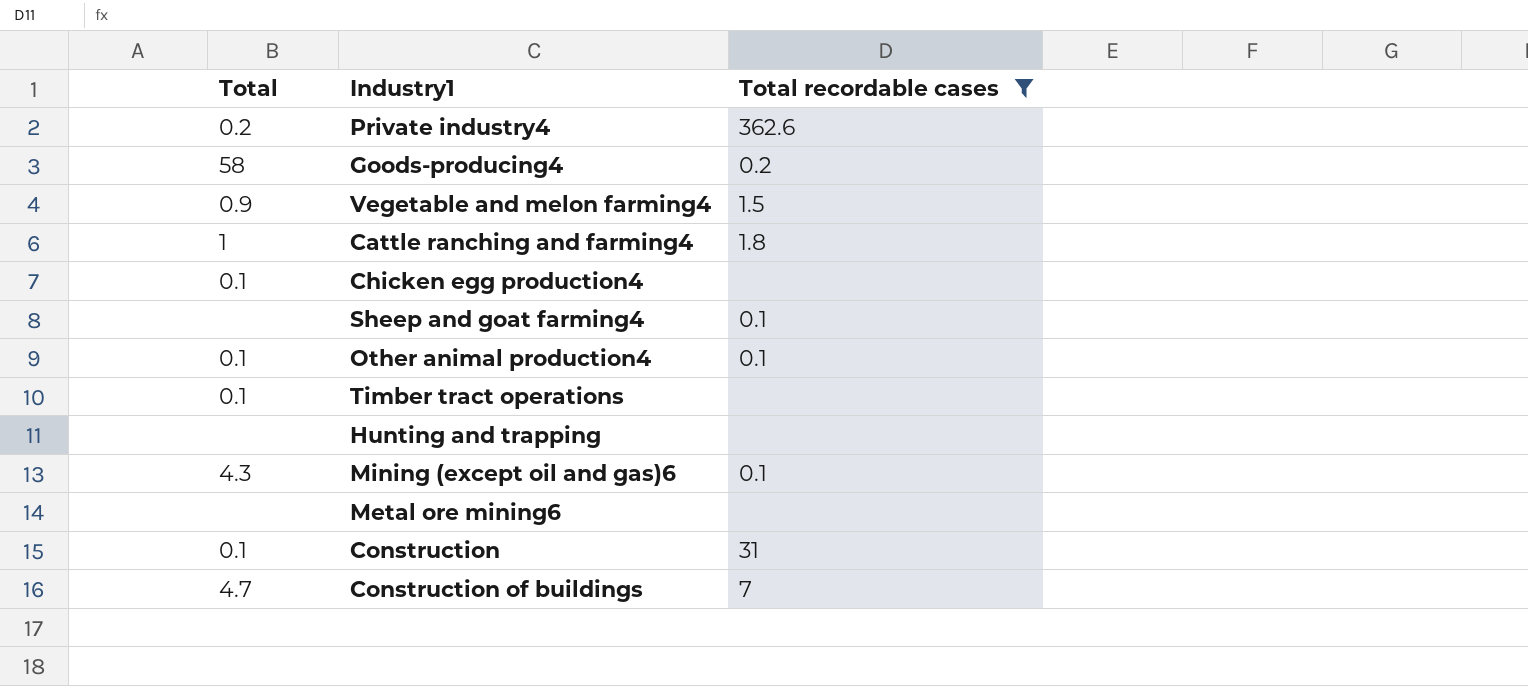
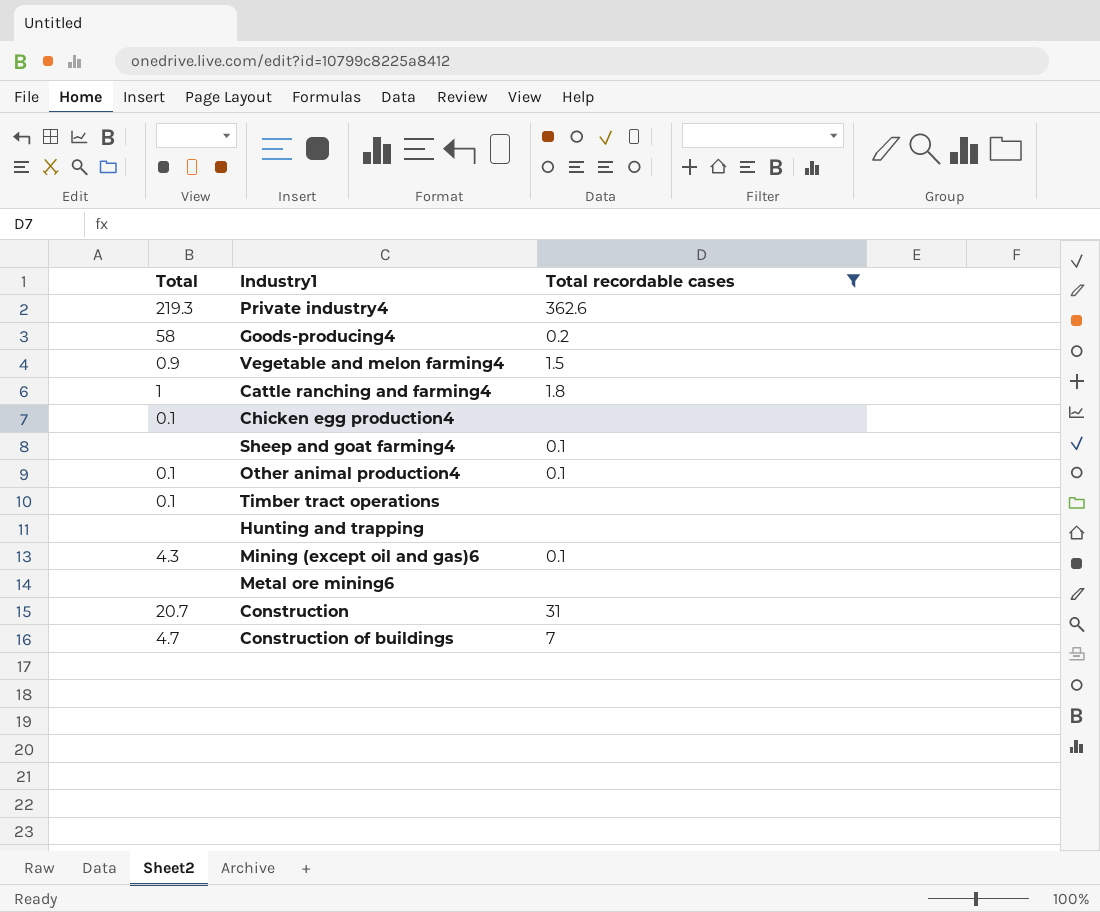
Private industry4 | Total: 0.2 -> 219.3
Construction | Total: 0.1 -> 20.7

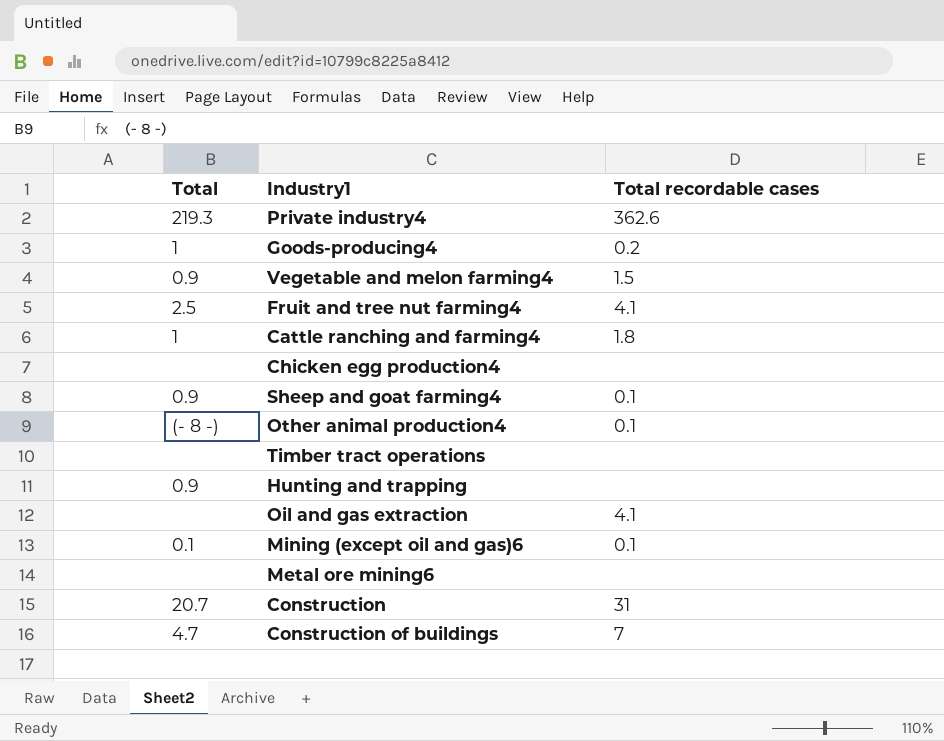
filter: Total recordable cases != 4.1 -> none
Goods-producing4 | Total: 58 -> 1
Chicken egg production4 | Total: 0.1 -> none
Sheep and goat farming4 | Total: none -> 0.9
Other animal production4 | Total: 0.1 -> (- 8 -)
Timber tract operations | Total: 0.1 -> none
Hunting and trapping | Total: none -> 0.9
Mining (except oil and gas)6 | Total: 4.3 -> 0.1

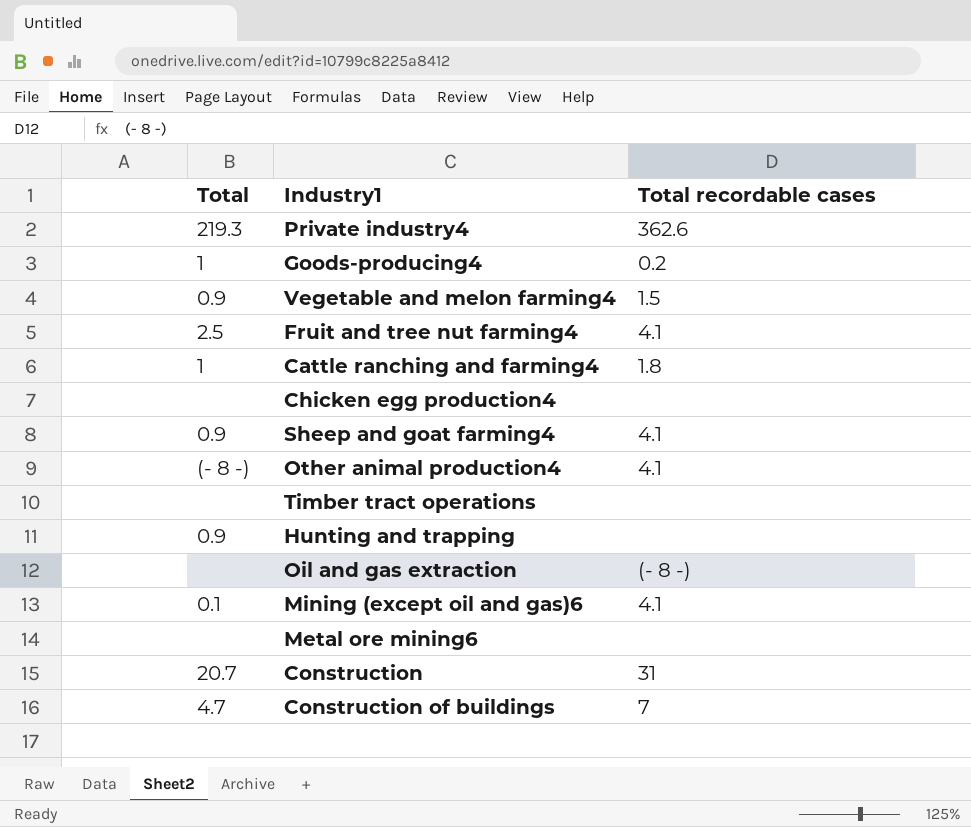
Sheep and goat farming4 | Total recordable cases: 0.1 -> 4.1
Other animal production4 | Total recordable cases: 0.1 -> 4.1
Oil and gas extraction | Total recordable cases: 4.1 -> (- 8 -)
Mining (except oil and gas)6 | Total recordable cases: 0.1 -> 4.1

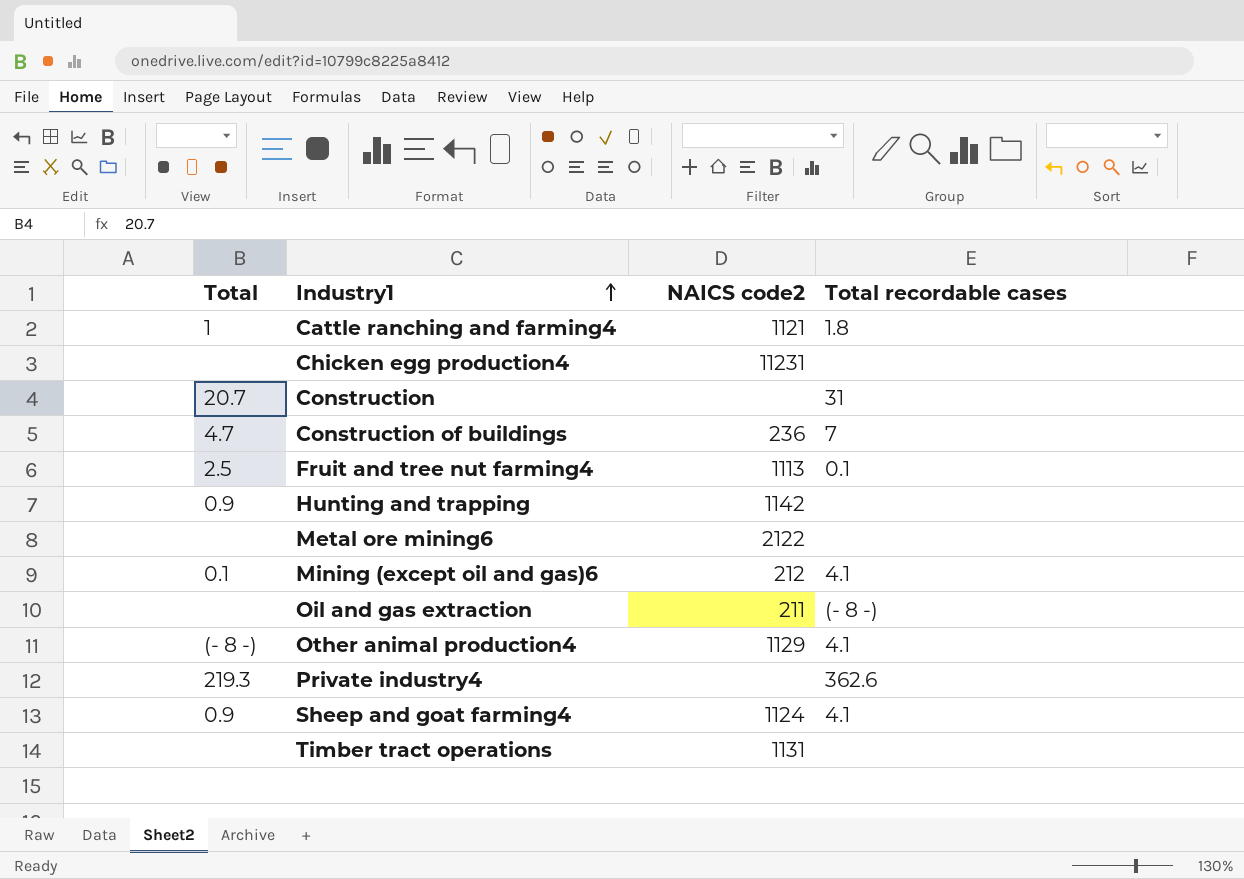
row order: none -> Industry1 ascending
column NAICS code2 | position: none -> 3
row Goods-producing4: 1 | 0.2 -> none
row Vegetable and melon farming4: 0.9 | 1.5 -> none
Fruit and tree nut farming4 | Total recordable cases: 4.1 -> 0.1

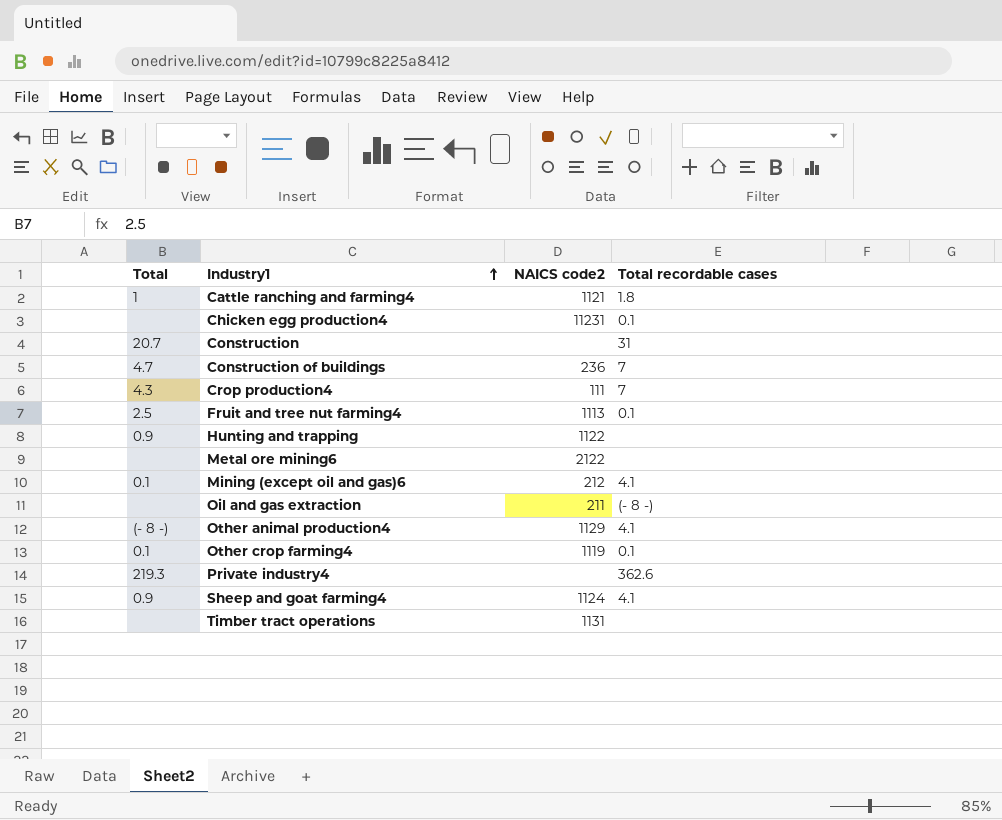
Chicken egg production4 | Total recordable cases: none -> 0.1
row Crop production4: none -> 4.3 | 111 | 7
Hunting and trapping | NAICS code2: 1142 -> 1122
row Other crop farming4: none -> 0.1 | 1119 | 0.1

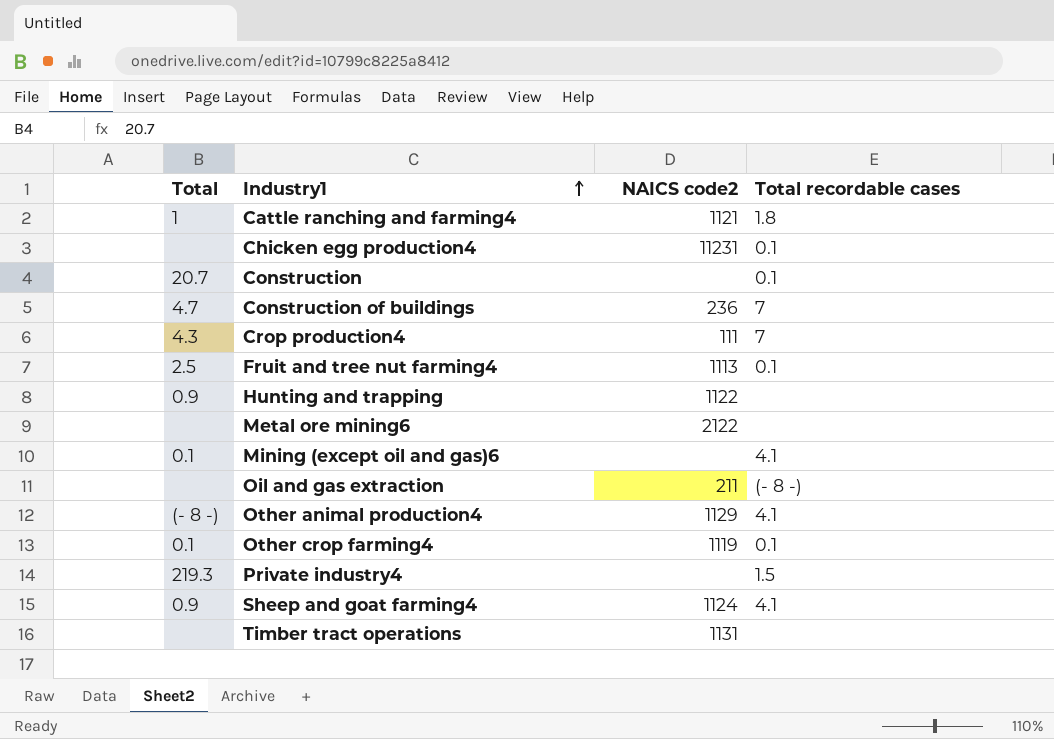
Construction | Total recordable cases: 31 -> 0.1
Mining (except oil and gas)6 | NAICS code2: 212 -> none
Private industry4 | Total recordable cases: 362.6 -> 1.5

